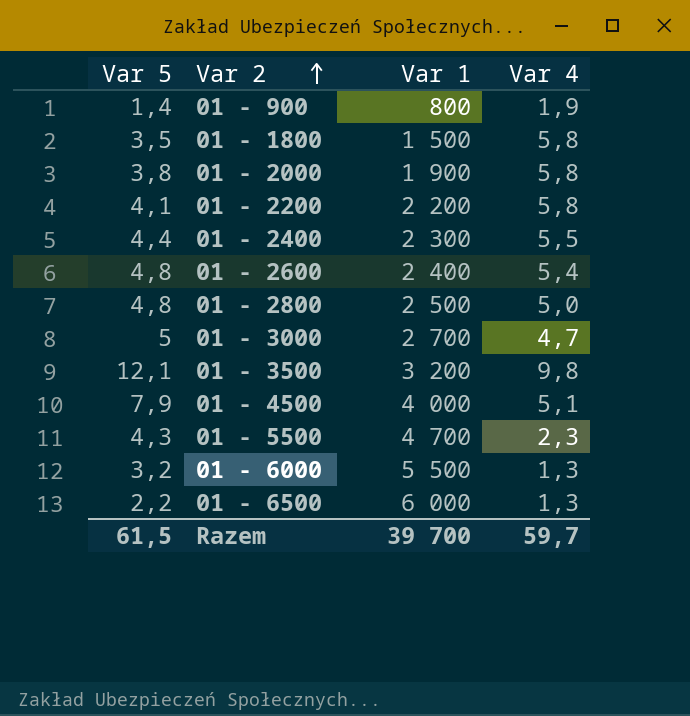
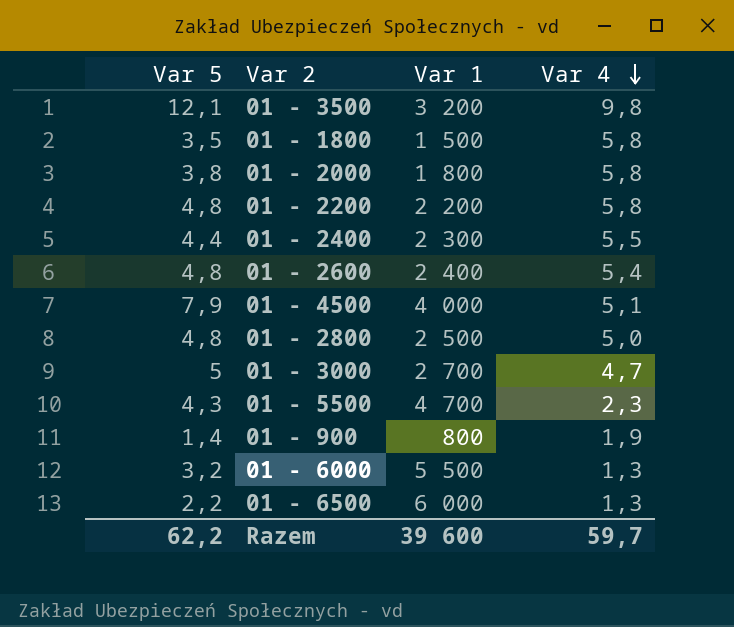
row order: Var 2 ascending -> Var 4 descending
01 - 2000 | Var 1: 1 900 -> 1 800
01 - 2200 | Var 5: 4,1 -> 4,8
Razem | Var 5: 61,5 -> 62,2
Razem | Var 1: 39 700 -> 39 600

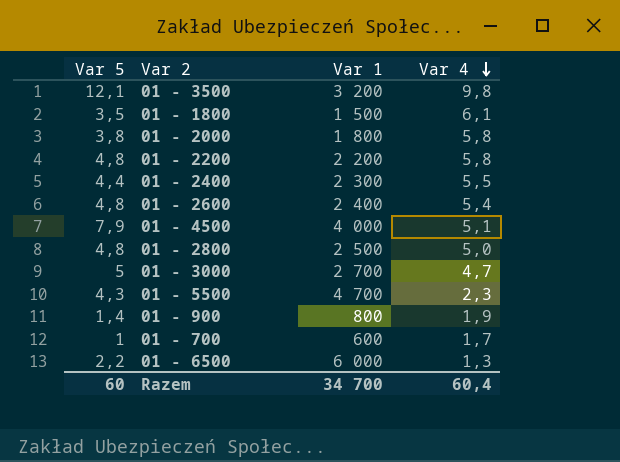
row 01 - 6000: 3,2 | 5 500 | 1,3 -> none
01 - 1800 | Var 4: 5,8 -> 6,1
row 01 - 700: none -> 1 | 600 | 1,7
Razem | Var 5: 62,2 -> 60
Razem | Var 1: 39 600 -> 34 700
Razem | Var 4: 59,7 -> 60,4

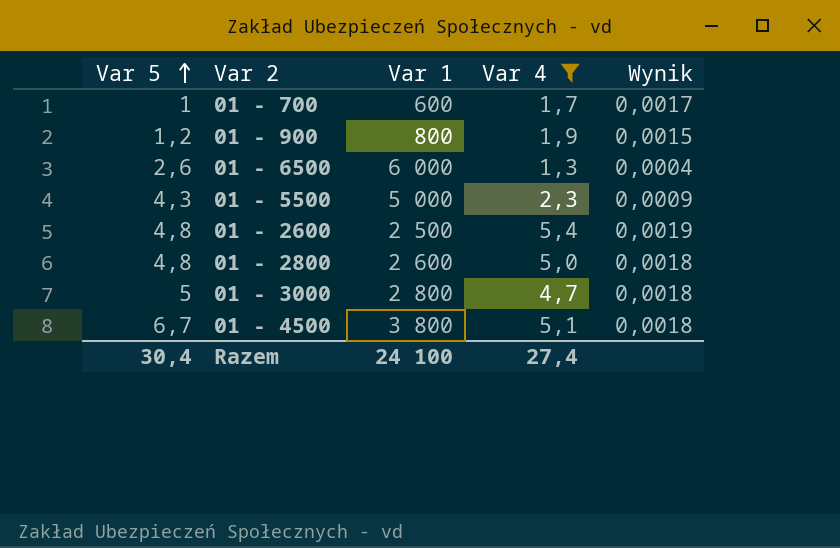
filter: none -> Var 4 <= 5,4
row order: Var 4 descending -> Var 5 ascending
column Wynik | formula: none -> [Var 5] / [Var 1]
01 - 900 | Var 5: 1,4 -> 1,2
01 - 6500 | Var 5: 2,2 -> 2,6
01 - 5500 | Var 1: 4 700 -> 5 000
01 - 2600 | Var 1: 2 400 -> 2 500
01 - 2800 | Var 1: 2 500 -> 2 600
01 - 3000 | Var 1: 2 700 -> 2 800
01 - 4500 | Var 5: 7,9 -> 6,7
01 - 4500 | Var 1: 4 000 -> 3 800
Razem | Var 5: 60 -> 30,4
Razem | Var 1: 34 700 -> 24 100
Razem | Var 4: 60,4 -> 27,4

